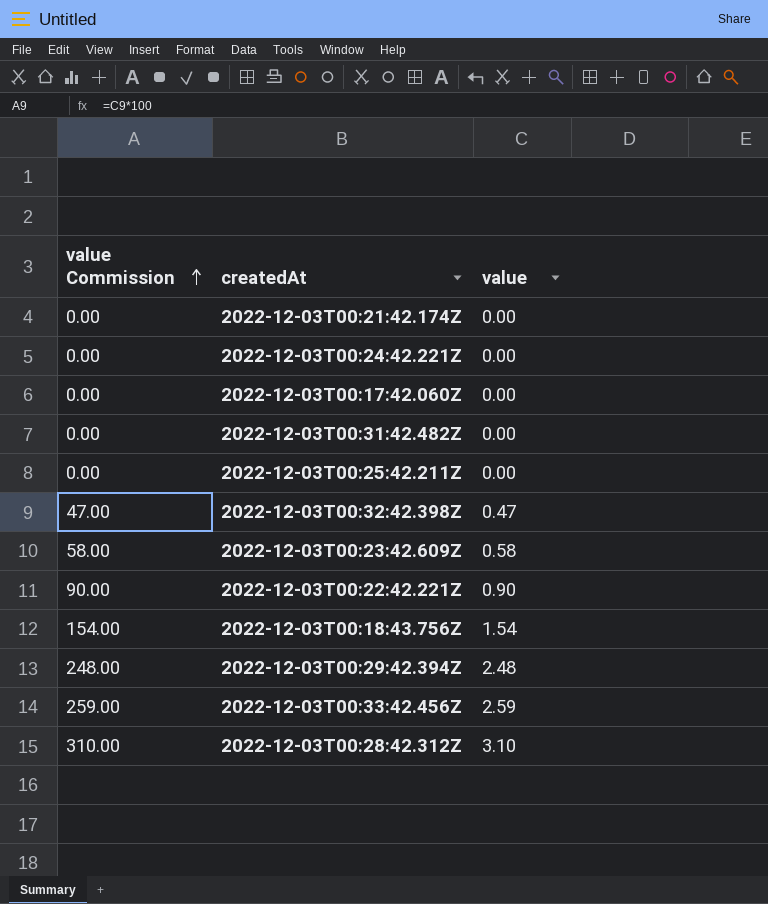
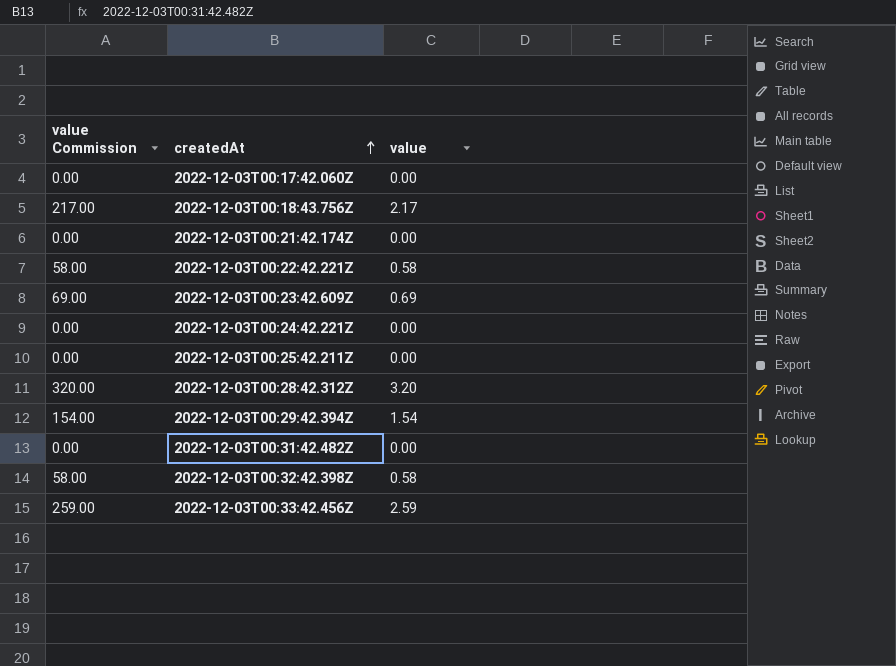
row order: value Commission ascending -> createdAt ascending
2022-12-03T00:18:43.756Z | value Commission: 154.00 -> 217.00
2022-12-03T00:18:43.756Z | value: 1.54 -> 2.17
2022-12-03T00:22:42.221Z | value Commission: 90.00 -> 58.00
2022-12-03T00:22:42.221Z | value: 0.90 -> 0.58
2022-12-03T00:23:42.609Z | value Commission: 58.00 -> 69.00
2022-12-03T00:23:42.609Z | value: 0.58 -> 0.69
2022-12-03T00:28:42.312Z | value Commission: 310.00 -> 320.00
2022-12-03T00:28:42.312Z | value: 3.10 -> 3.20
2022-12-03T00:29:42.394Z | value Commission: 248.00 -> 154.00
2022-12-03T00:29:42.394Z | value: 2.48 -> 1.54
2022-12-03T00:32:42.398Z | value Commission: 47.00 -> 58.00
2022-12-03T00:32:42.398Z | value: 0.47 -> 0.58

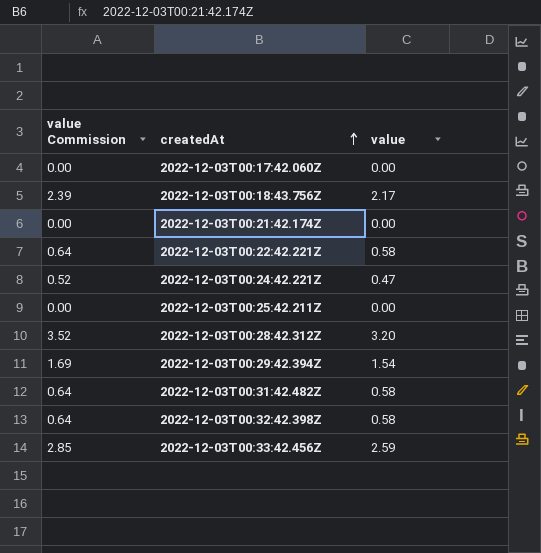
column value Commission | formula: [value] * 100 -> [value] * 1.1
row 2022-12-03T00:23:42.609Z: 69.00 | 0.69 -> none
2022-12-03T00:24:42.221Z | value: 0.00 -> 0.47
2022-12-03T00:31:42.482Z | value: 0.00 -> 0.58

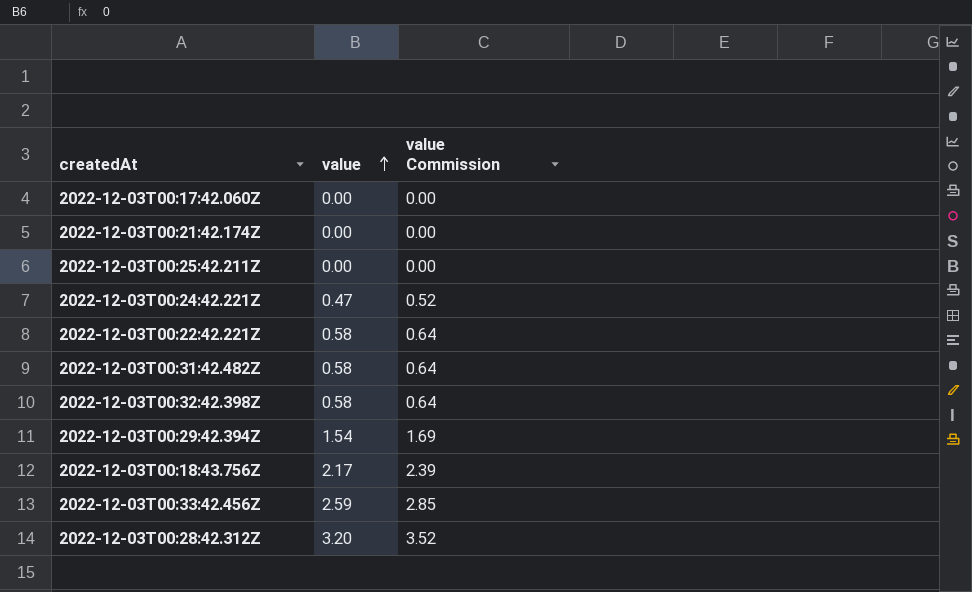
row order: createdAt ascending -> value ascending
column value Commission | position: 1 -> 3

